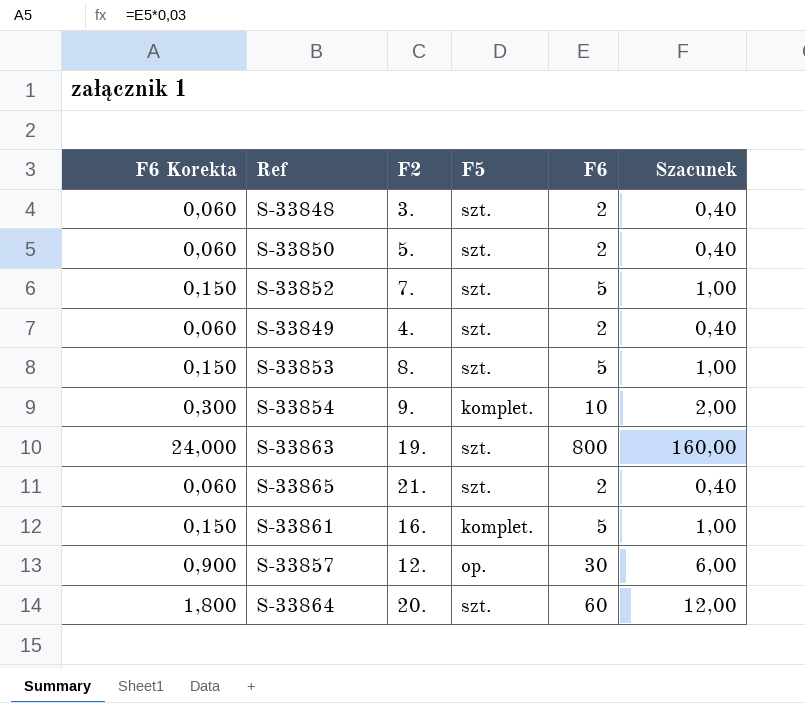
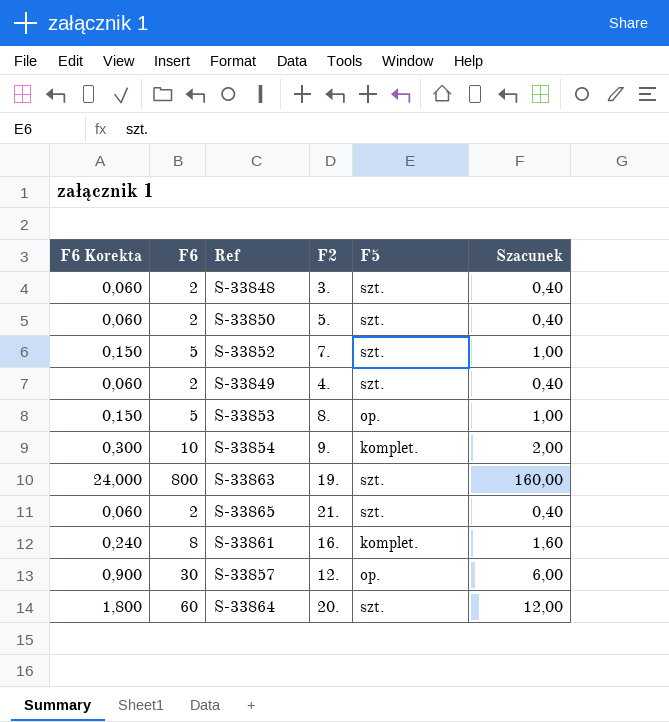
column F6 | position: 5 -> 2
S-33853 | F5: szt. -> op.
S-33861 | F6 Korekta: 0,150 -> 0,240
S-33861 | F6: 5 -> 8
S-33861 | Szacunek: 1,00 -> 1,60

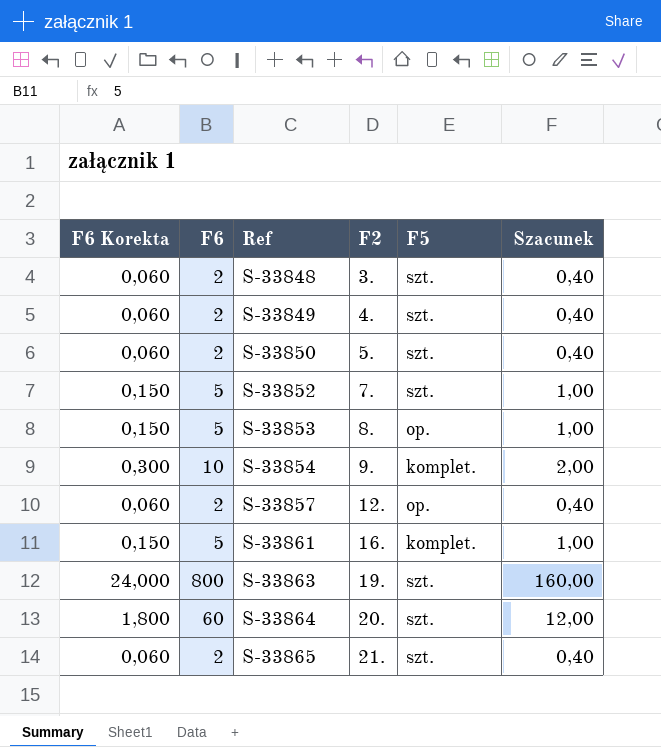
row order: none -> Ref ascending
S-33857 | F6 Korekta: 0,900 -> 0,060
S-33857 | F6: 30 -> 2
S-33857 | Szacunek: 6,00 -> 0,40
S-33861 | F6 Korekta: 0,240 -> 0,150
S-33861 | F6: 8 -> 5
S-33861 | Szacunek: 1,60 -> 1,00

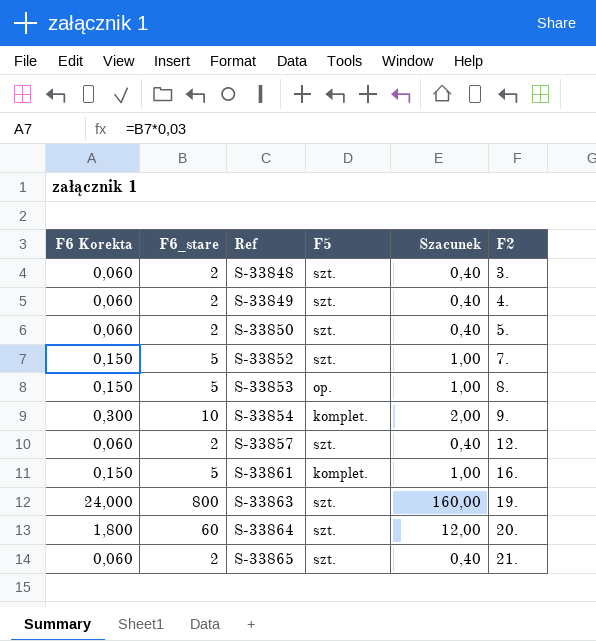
column name: F6 -> F6_stare
column F2 | position: 4 -> 6
S-33857 | F5: op. -> szt.

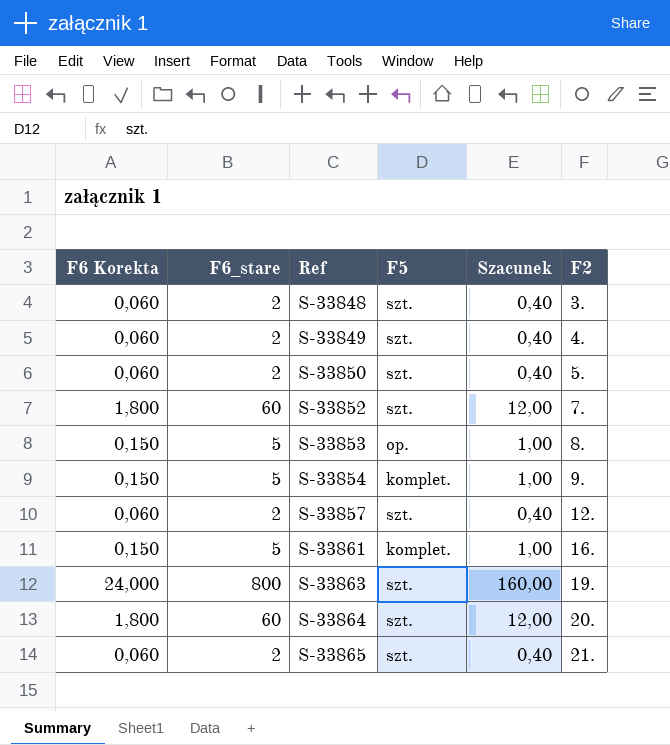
S-33852 | F6 Korekta: 0,150 -> 1,800
S-33852 | F6_stare: 5 -> 60
S-33852 | Szacunek: 1,00 -> 12,00
S-33854 | F6 Korekta: 0,300 -> 0,150
S-33854 | F6_stare: 10 -> 5
S-33854 | Szacunek: 2,00 -> 1,00

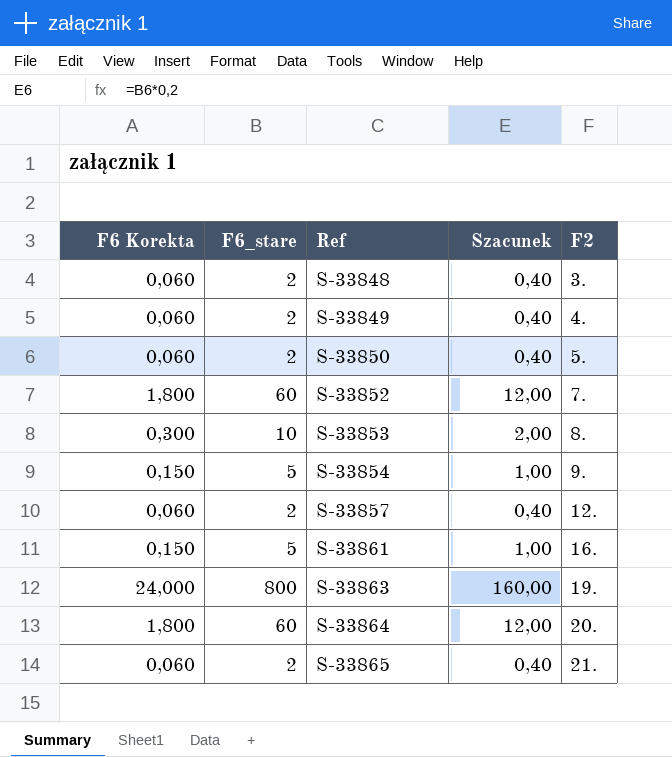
column F5 | position: 4 -> none
S-33853 | F6 Korekta: 0,150 -> 0,300
S-33853 | F6_stare: 5 -> 10
S-33853 | Szacunek: 1,00 -> 2,00

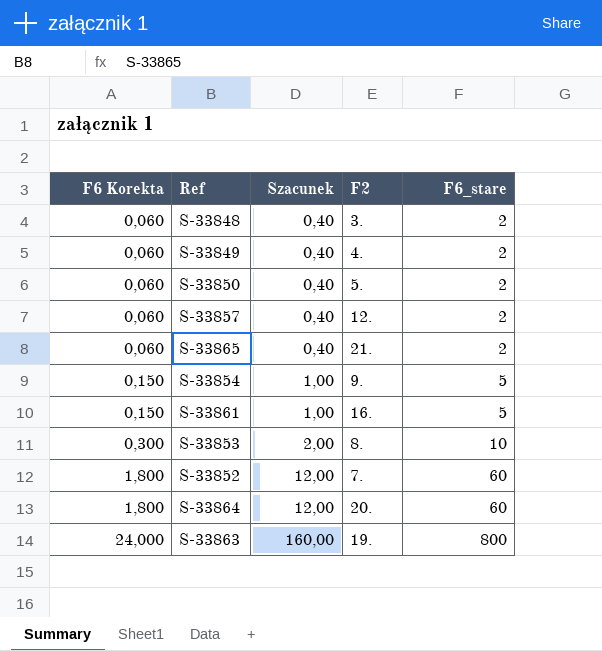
row order: Ref ascending -> F6 Korekta ascending
column F6_stare | position: 2 -> 5

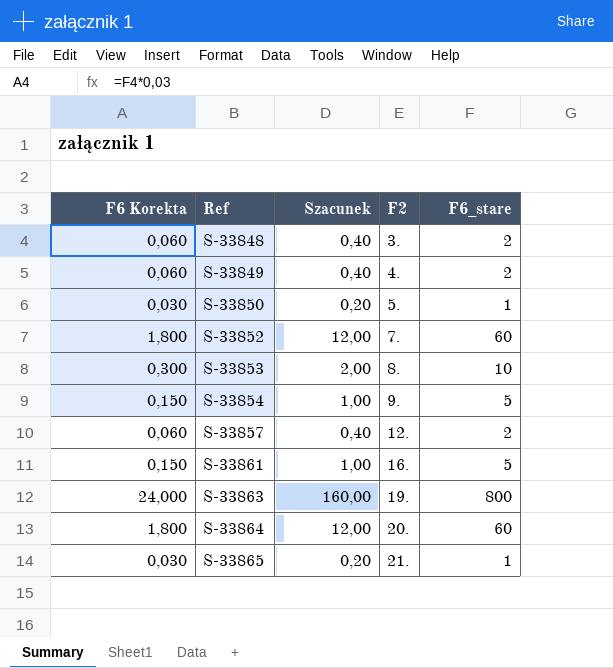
row order: F6 Korekta ascending -> Ref ascending
S-33850 | F6 Korekta: 0,060 -> 0,030
S-33850 | Szacunek: 0,40 -> 0,20
S-33850 | F6_stare: 2 -> 1
S-33865 | F6 Korekta: 0,060 -> 0,030
S-33865 | Szacunek: 0,40 -> 0,20
S-33865 | F6_stare: 2 -> 1

